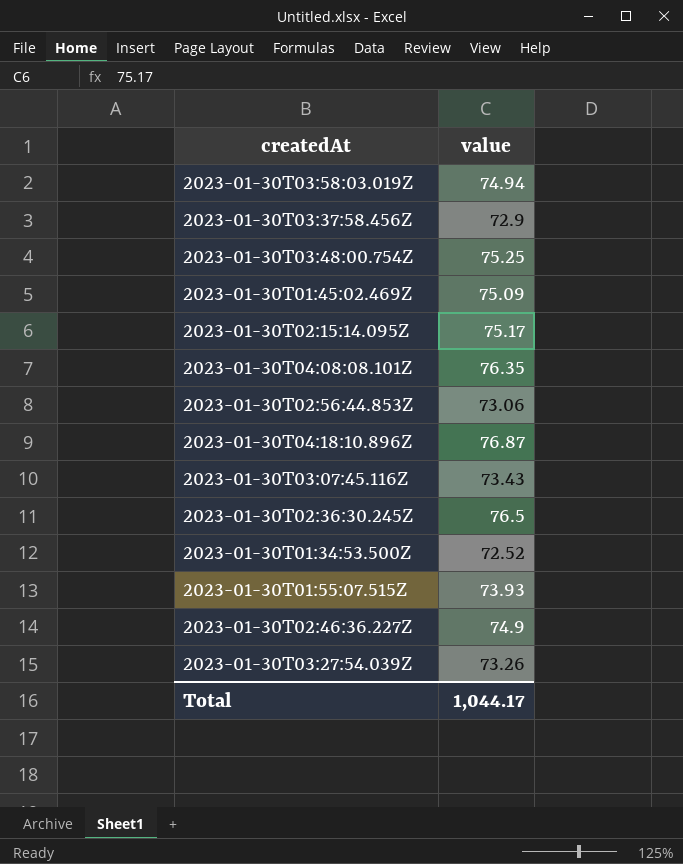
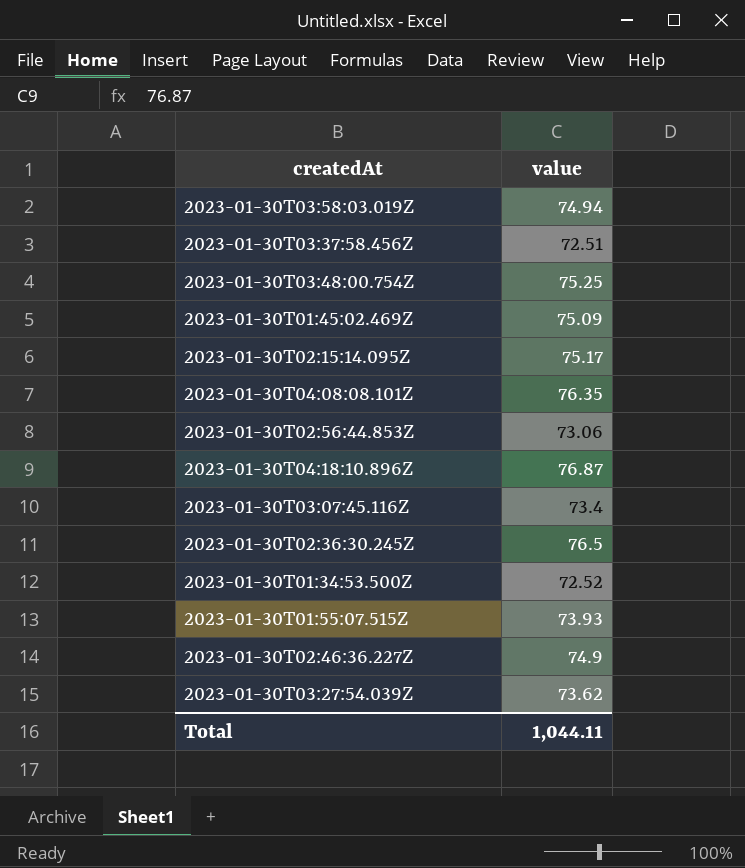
2023-01-30T03:37:58.456Z | value: 72.9 -> 72.51
2023-01-30T03:07:45.116Z | value: 73.43 -> 73.4
2023-01-30T03:27:54.039Z | value: 73.26 -> 73.62
Total | value: 1,044.17 -> 1,044.11

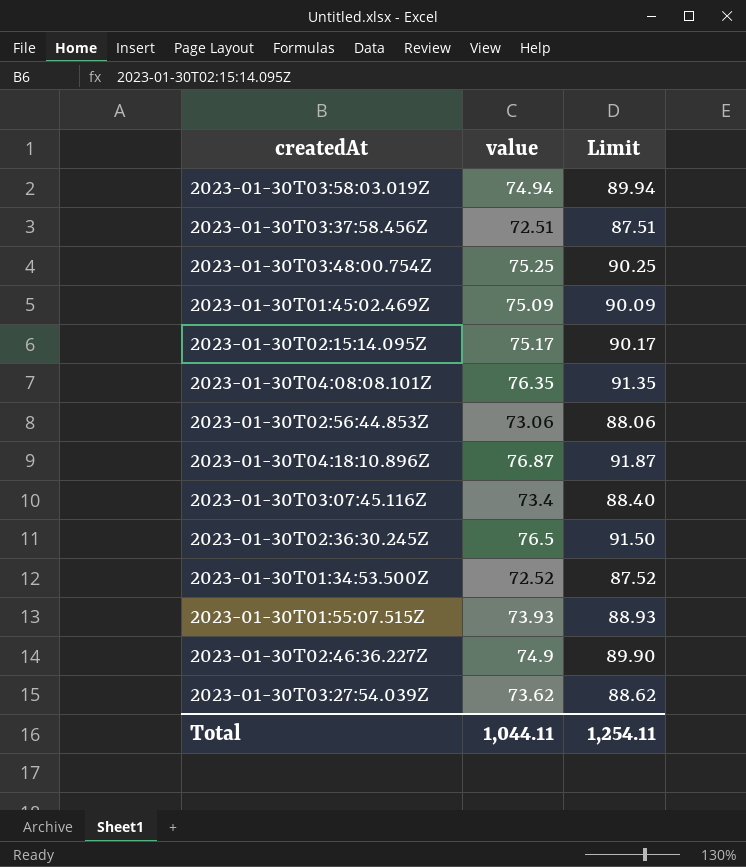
column Limit | formula: none -> [value] + 15

